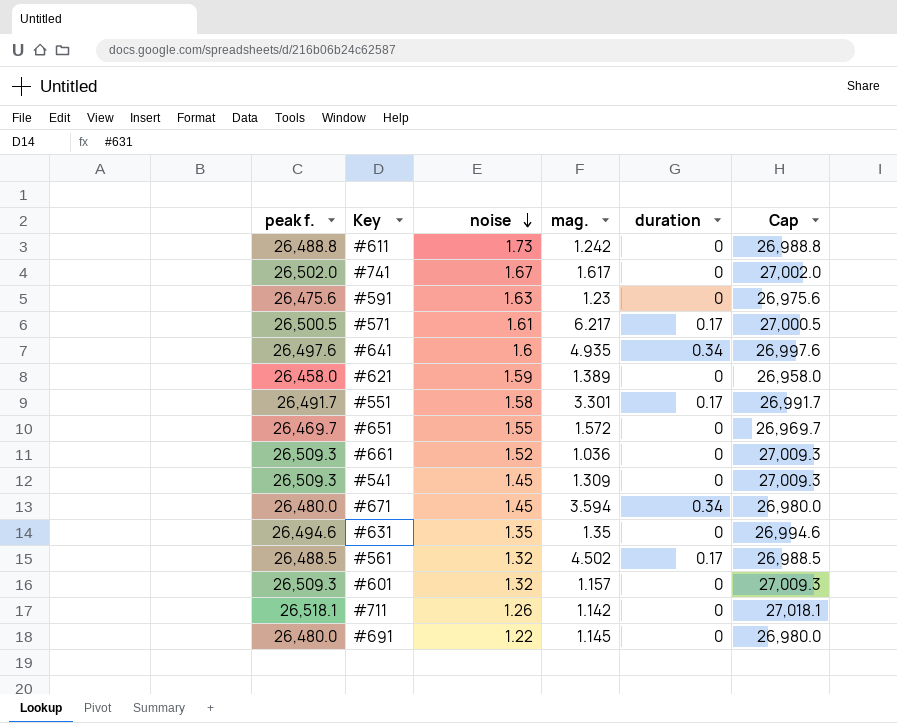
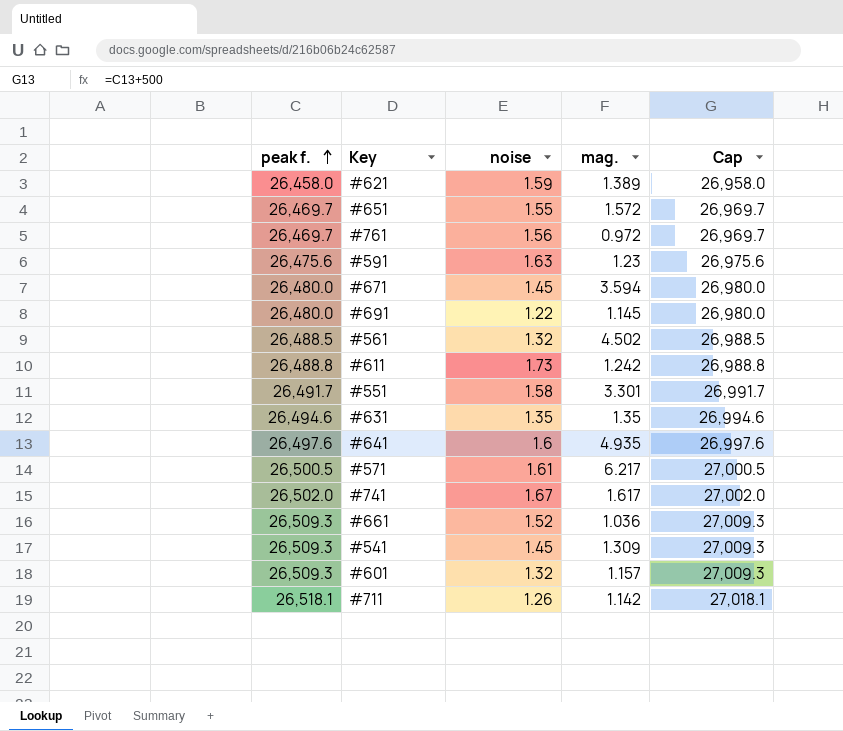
row order: noise descending -> peak f. ascending
column duration | position: 5 -> none
row #761: none -> 26,469.7 | 1.56 | 0.972 | 26,969.7

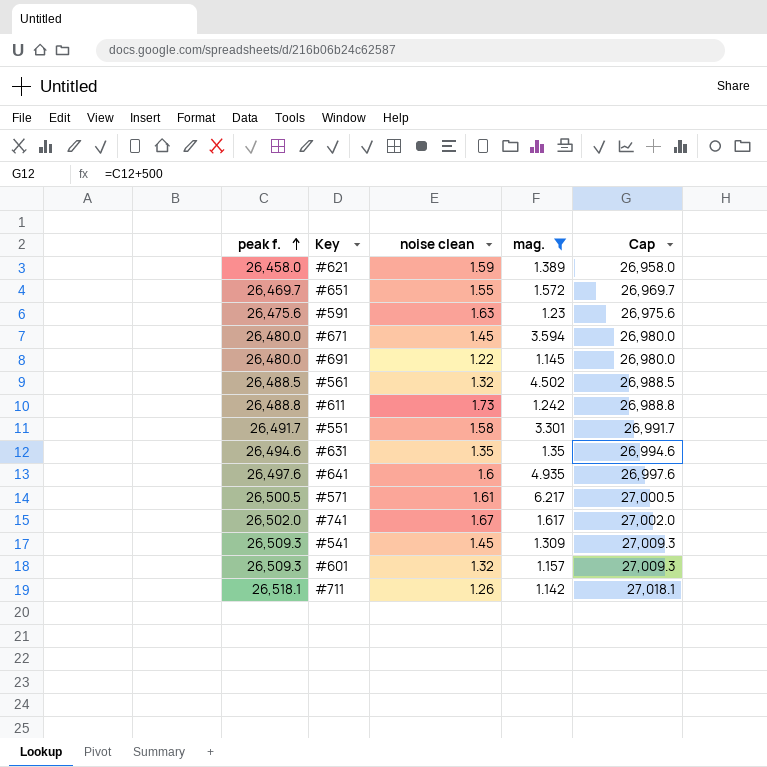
filter: none -> mag. >= 1.142
column name: noise -> noise clean

